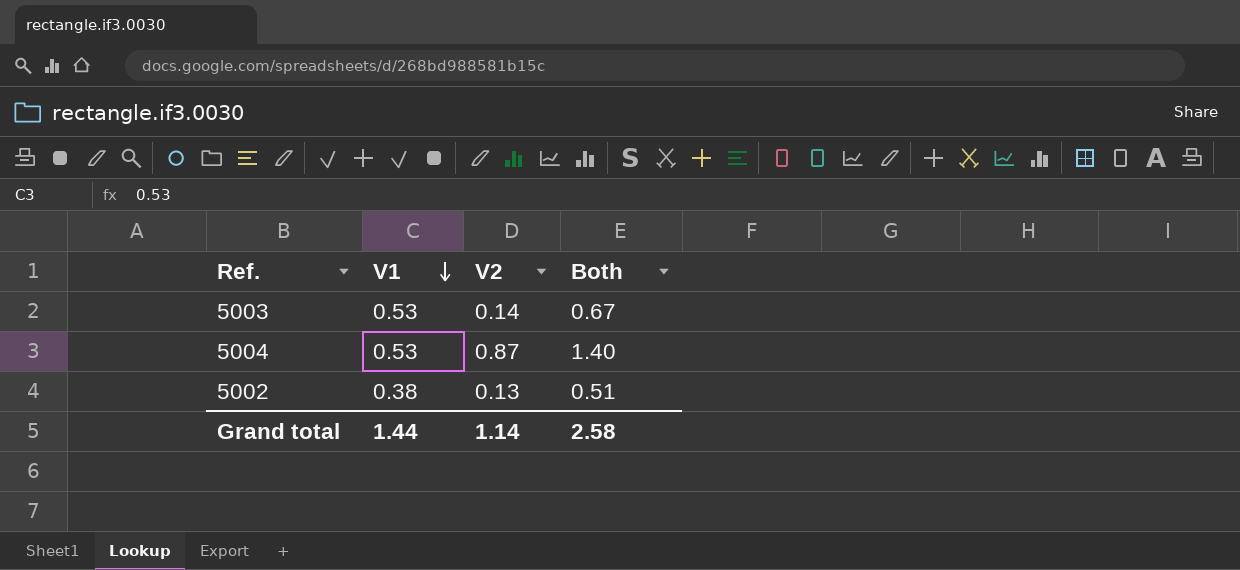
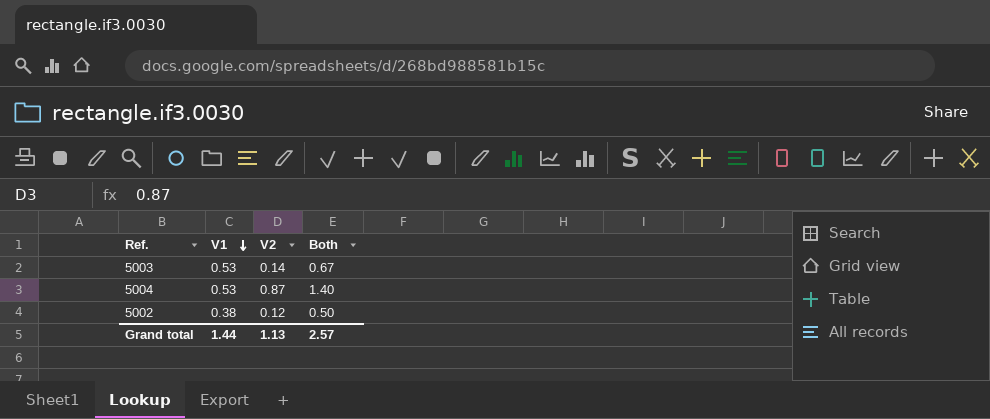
5002 | V2: 0.13 -> 0.12
5002 | Both: 0.51 -> 0.50
Grand total | V2: 1.14 -> 1.13
Grand total | Both: 2.58 -> 2.57

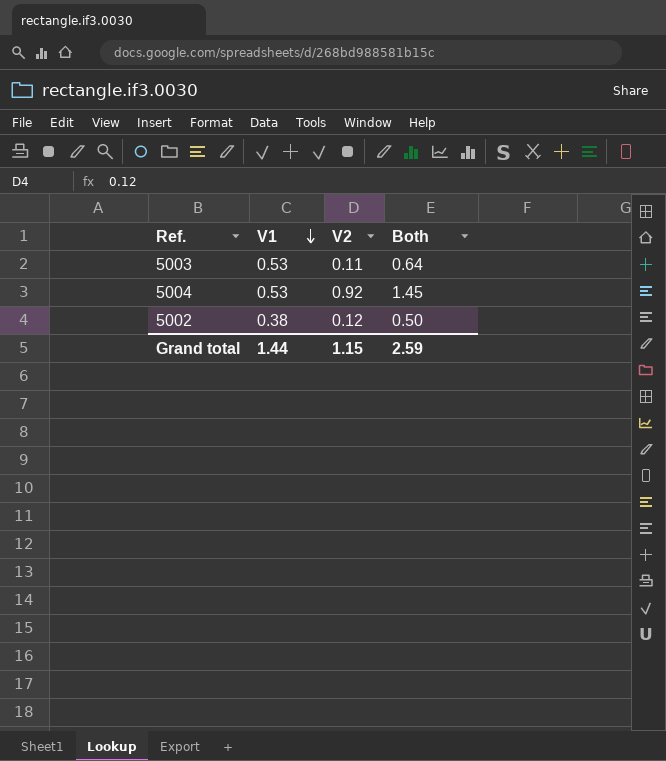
5003 | V2: 0.14 -> 0.11
5003 | Both: 0.67 -> 0.64
5004 | V2: 0.87 -> 0.92
5004 | Both: 1.40 -> 1.45
Grand total | V2: 1.13 -> 1.15
Grand total | Both: 2.57 -> 2.59

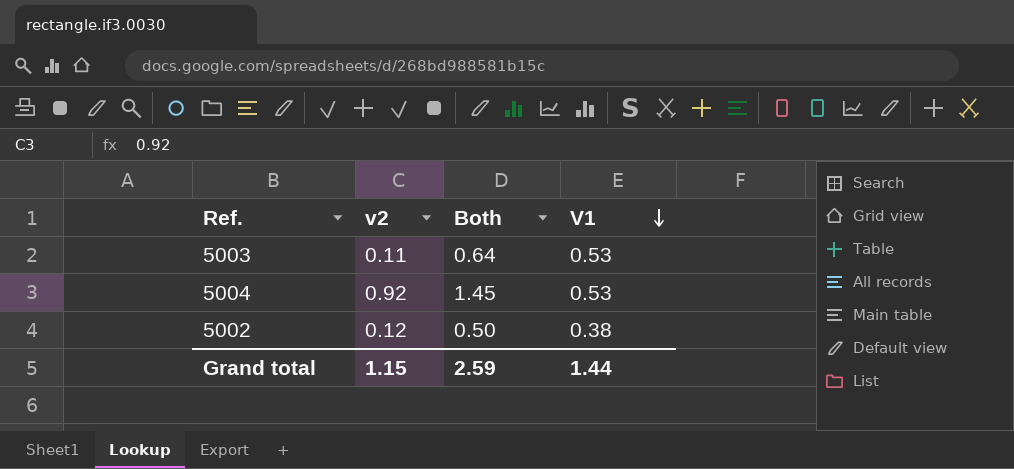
column name: V2 -> v2
column V1 | position: 2 -> 4

